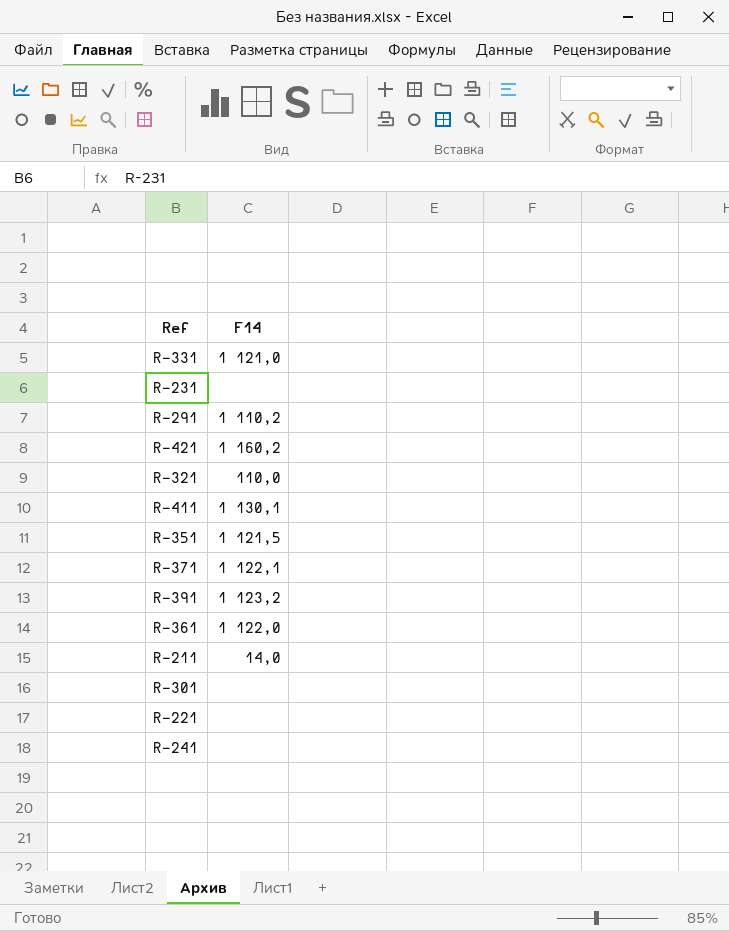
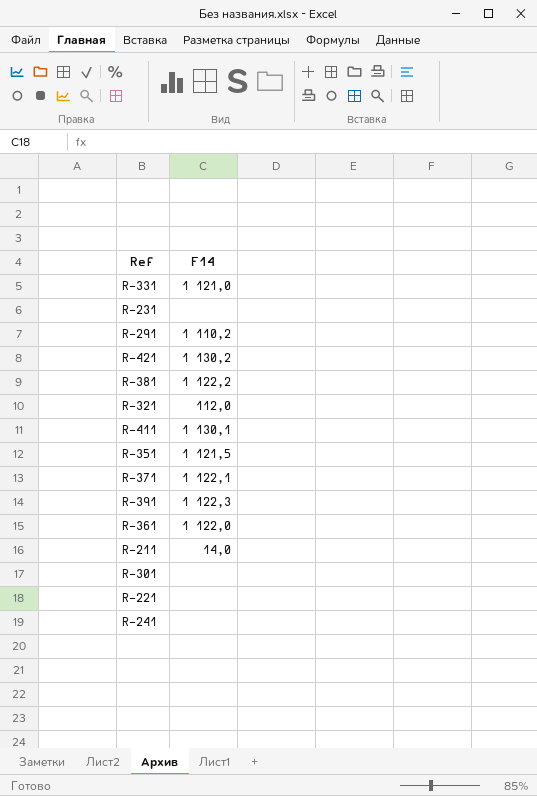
R-421 | F14: 1 160,2 -> 1 130,2
row R-381: none -> 1 122,2
R-321 | F14: 110,0 -> 112,0
R-391 | F14: 1 123,2 -> 1 122,3

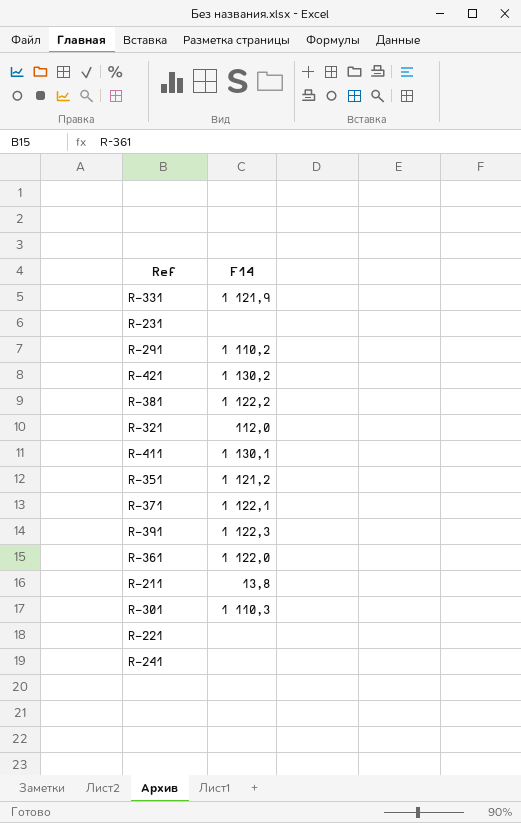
R-331 | F14: 1 121,0 -> 1 121,9
R-351 | F14: 1 121,5 -> 1 121,2
R-211 | F14: 14,0 -> 13,8
R-301 | F14: none -> 1 110,3

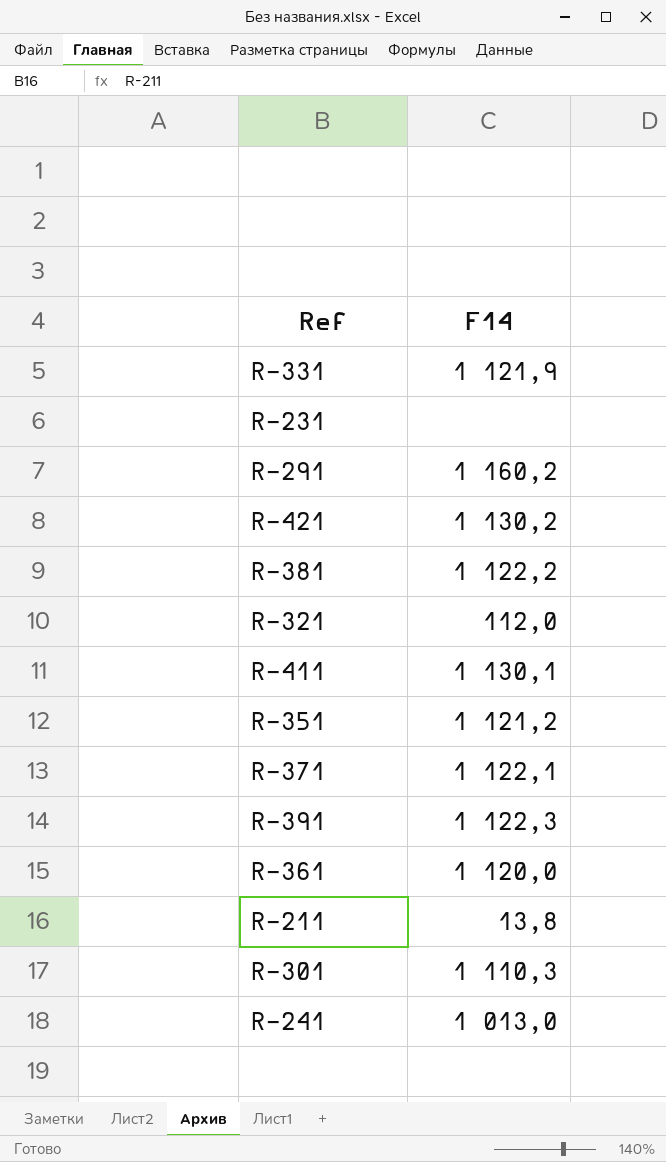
row R-221: none -> none
R-291 | F14: 1 110,2 -> 1 160,2
R-361 | F14: 1 122,0 -> 1 120,0
R-241 | F14: none -> 1 013,0

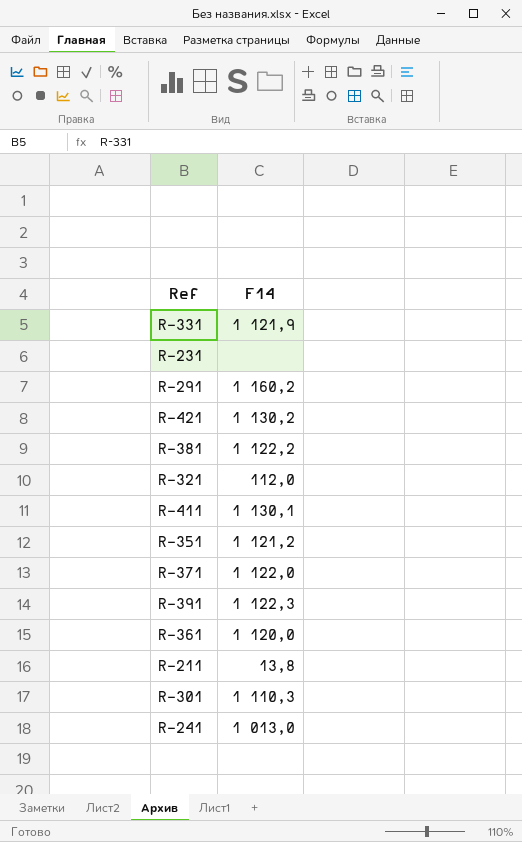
R-371 | F14: 1 122,1 -> 1 122,0

